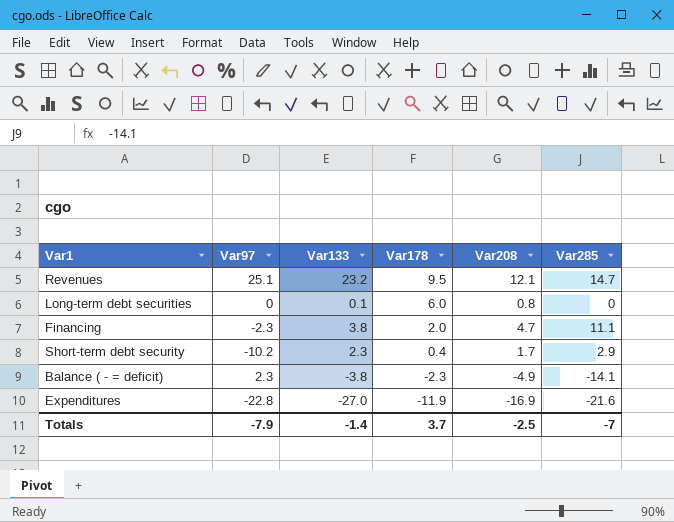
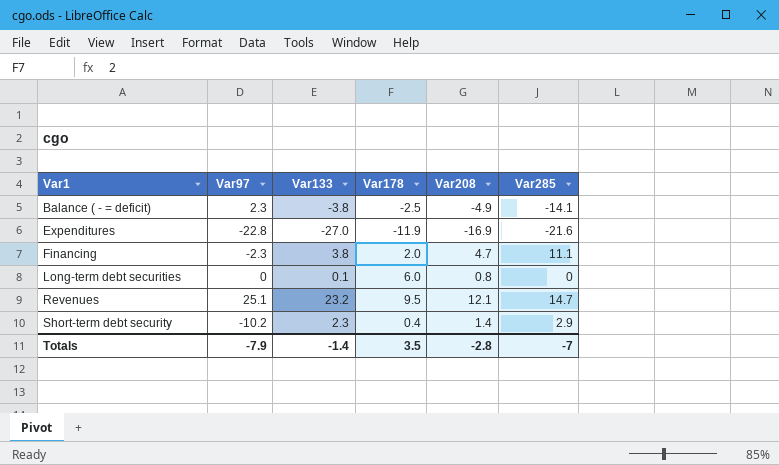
row order: Var178 descending -> Var1 ascending
Balance ( - = deficit) | Var178: -2.3 -> -2.5
Short-term debt security | Var208: 1.7 -> 1.4
Totals | Var178: 3.7 -> 3.5
Totals | Var208: -2.5 -> -2.8

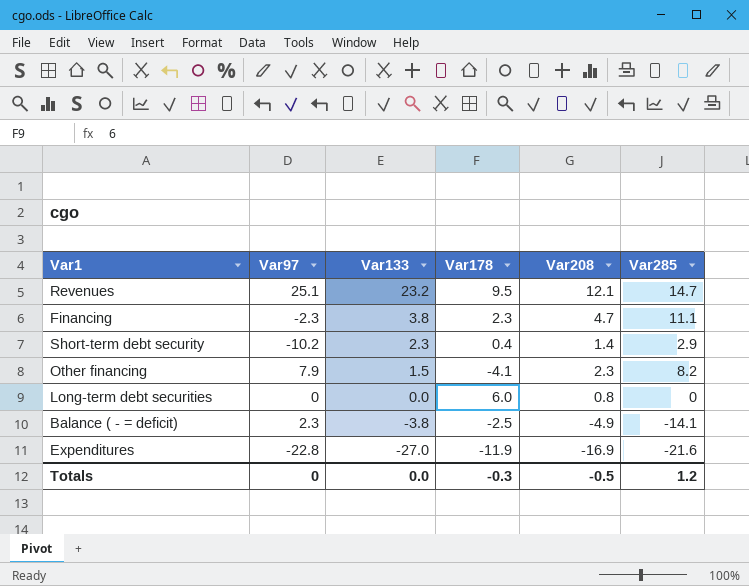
row order: Var1 ascending -> Var133 descending
Financing | Var178: 2.0 -> 2.3
row Other financing: none -> 7.9 | 1.5 | -4.1 | 2.3 | 8.2
Long-term debt securities | Var133: 0.1 -> 0.0
Totals | Var97: -7.9 -> 0
Totals | Var133: -1.4 -> 0.0
Totals | Var178: 3.5 -> -0.3
Totals | Var208: -2.8 -> -0.5
Totals | Var285: -7 -> 1.2

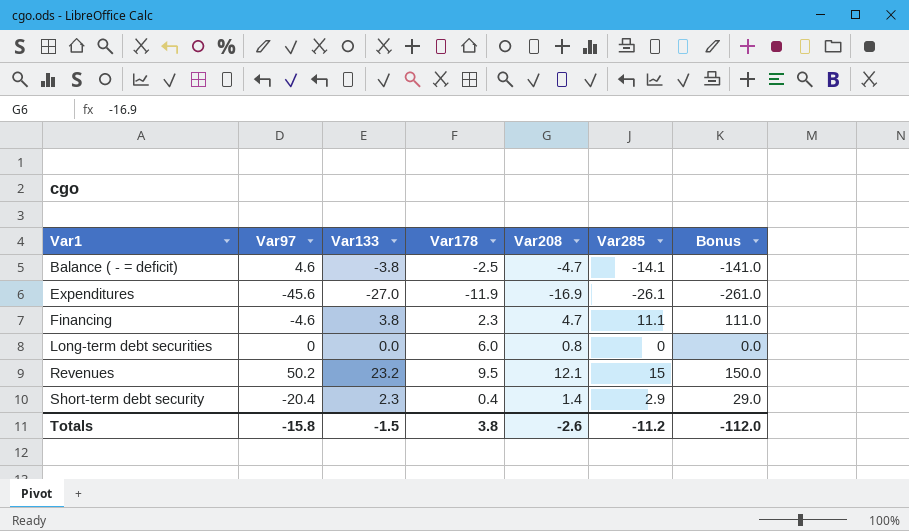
row order: Var133 descending -> Var1 ascending
column Bonus | formula: none -> [Var285] * 10
row Other financing: 7.9 | 1.5 | -4.1 | 2.3 | 8.2 -> none
Balance ( - = deficit) | Var97: 2.3 -> 4.6
Balance ( - = deficit) | Var208: -4.9 -> -4.7
Expenditures | Var97: -22.8 -> -45.6
Expenditures | Var285: -21.6 -> -26.1
Financing | Var97: -2.3 -> -4.6
Revenues | Var97: 25.1 -> 50.2
Revenues | Var285: 14.7 -> 15
Short-term debt security | Var97: -10.2 -> -20.4
Totals | Var97: 0 -> -15.8
Totals | Var133: 0.0 -> -1.5
Totals | Var178: -0.3 -> 3.8
Totals | Var208: -0.5 -> -2.6
Totals | Var285: 1.2 -> -11.2

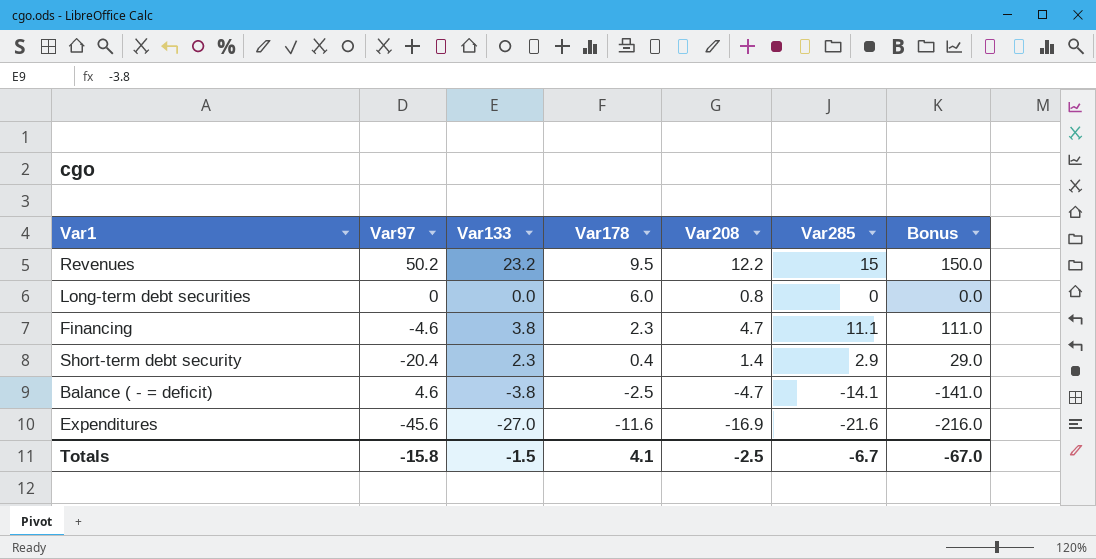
row order: Var1 ascending -> Var178 descending
Revenues | Var208: 12.1 -> 12.2
Expenditures | Var178: -11.9 -> -11.6
Expenditures | Var285: -26.1 -> -21.6
Expenditures | Bonus: -261.0 -> -216.0
Totals | Var178: 3.8 -> 4.1
Totals | Var208: -2.6 -> -2.5
Totals | Var285: -11.2 -> -6.7
Totals | Bonus: -112.0 -> -67.0

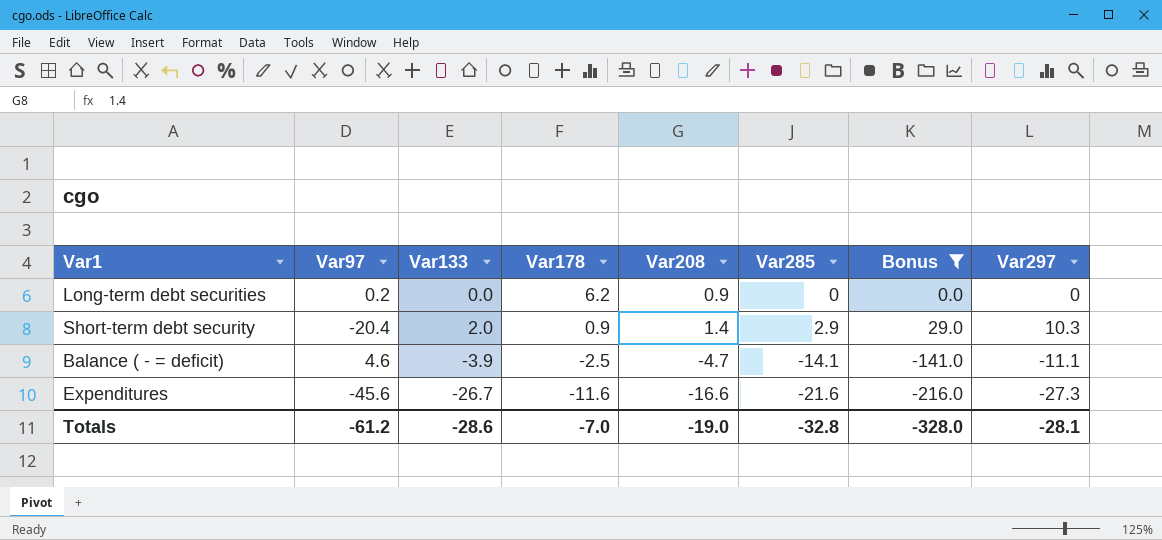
filter: none -> Bonus <= 29.0
column Var297 | position: none -> 8
Long-term debt securities | Var97: 0 -> 0.2
Long-term debt securities | Var178: 6.0 -> 6.2
Long-term debt securities | Var208: 0.8 -> 0.9
Short-term debt security | Var133: 2.3 -> 2.0
Short-term debt security | Var178: 0.4 -> 0.9
Balance ( - = deficit) | Var133: -3.8 -> -3.9
Expenditures | Var133: -27.0 -> -26.7
Expenditures | Var208: -16.9 -> -16.6
Totals | Var97: -15.8 -> -61.2
Totals | Var133: -1.5 -> -28.6
Totals | Var178: 4.1 -> -7.0
Totals | Var208: -2.5 -> -19.0
Totals | Var285: -6.7 -> -32.8
Totals | Bonus: -67.0 -> -328.0

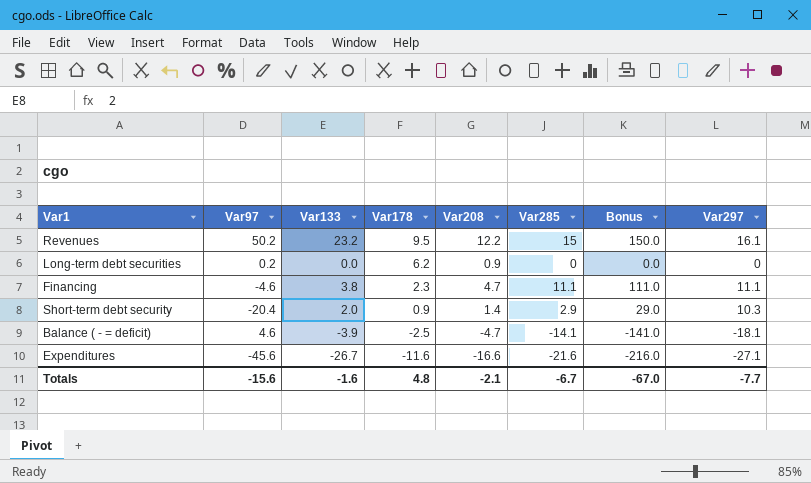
filter: Bonus <= 29.0 -> none
Balance ( - = deficit) | Var297: -11.1 -> -18.1
Expenditures | Var297: -27.3 -> -27.1
Totals | Var97: -61.2 -> -15.6
Totals | Var133: -28.6 -> -1.6
Totals | Var178: -7.0 -> 4.8
Totals | Var208: -19.0 -> -2.1
Totals | Var285: -32.8 -> -6.7
Totals | Bonus: -328.0 -> -67.0
Totals | Var297: -28.1 -> -7.7

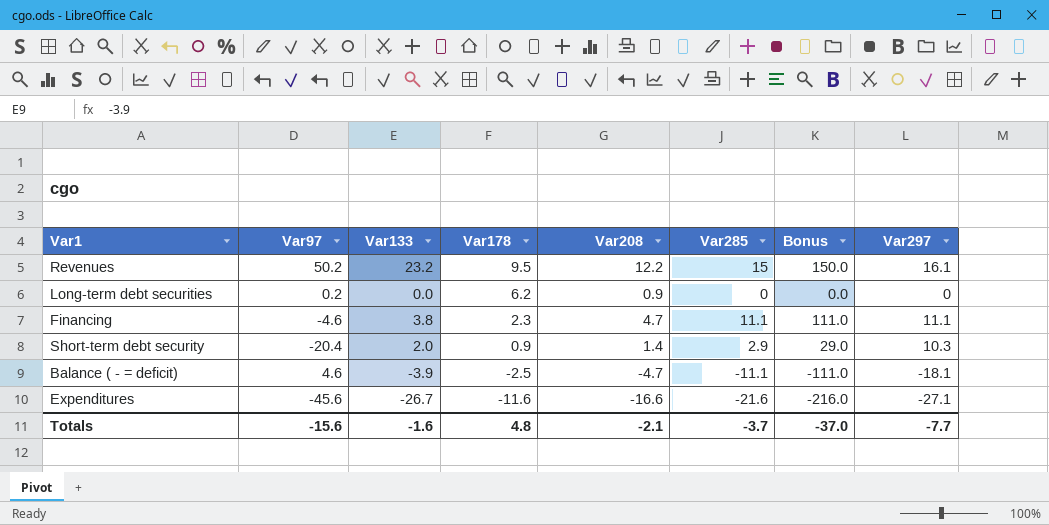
Balance ( - = deficit) | Var285: -14.1 -> -11.1
Balance ( - = deficit) | Bonus: -141.0 -> -111.0
Totals | Var285: -6.7 -> -3.7
Totals | Bonus: -67.0 -> -37.0

